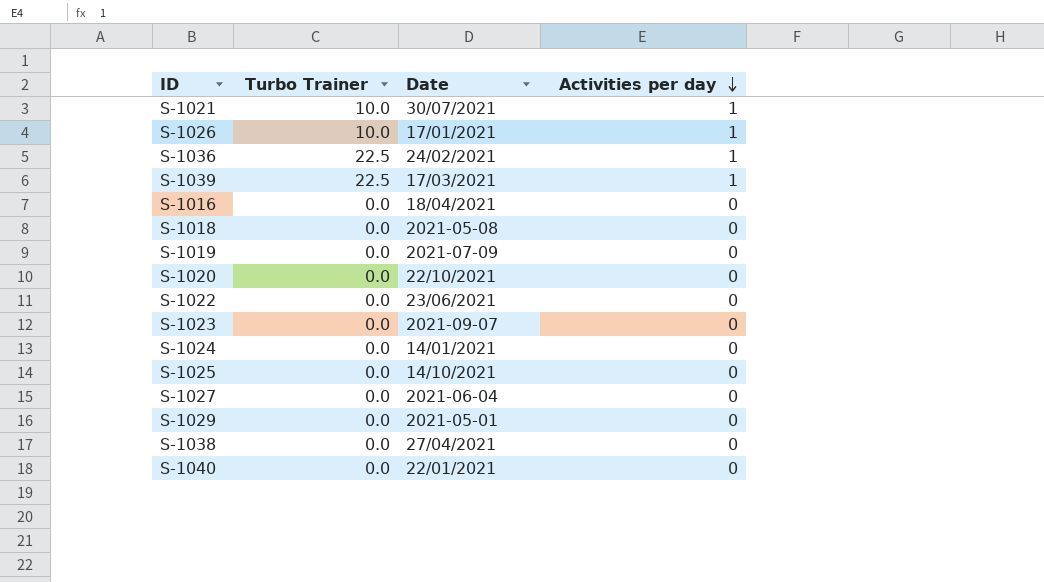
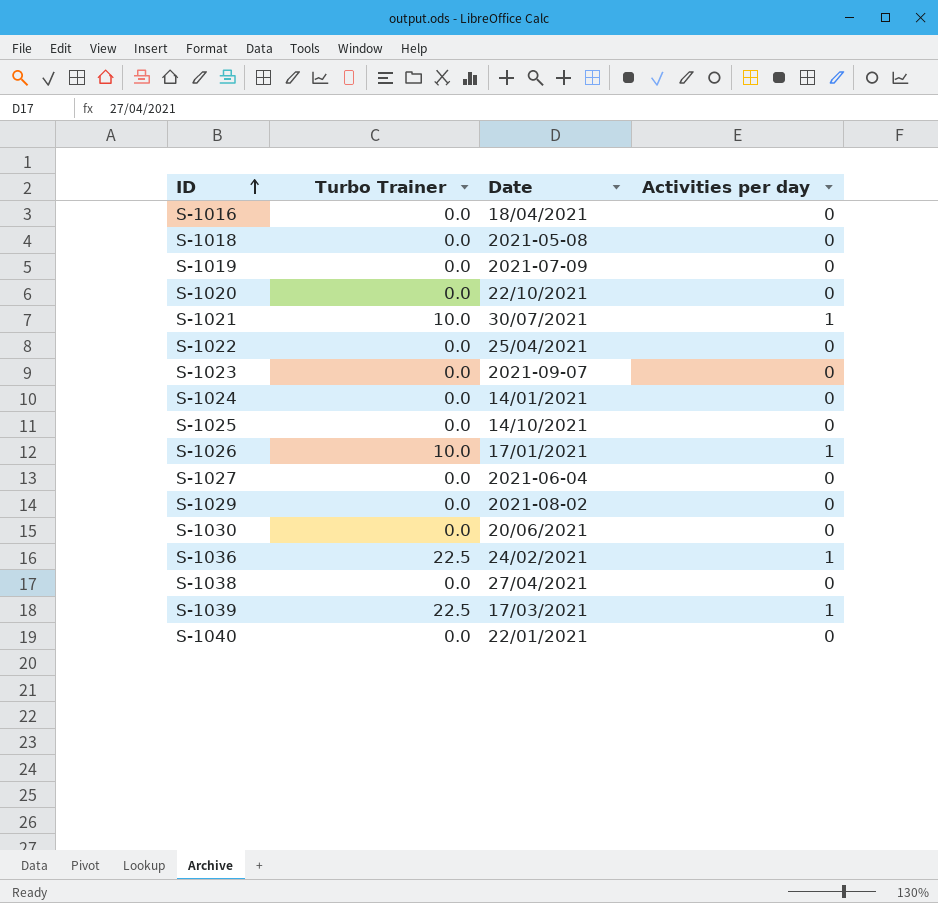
row order: Activities per day descending -> ID ascending
S-1022 | Date: 23/06/2021 -> 25/04/2021
S-1029 | Date: 2021-05-01 -> 2021-08-02
row S-1030: none -> 0.0 | 20/06/2021 | 0

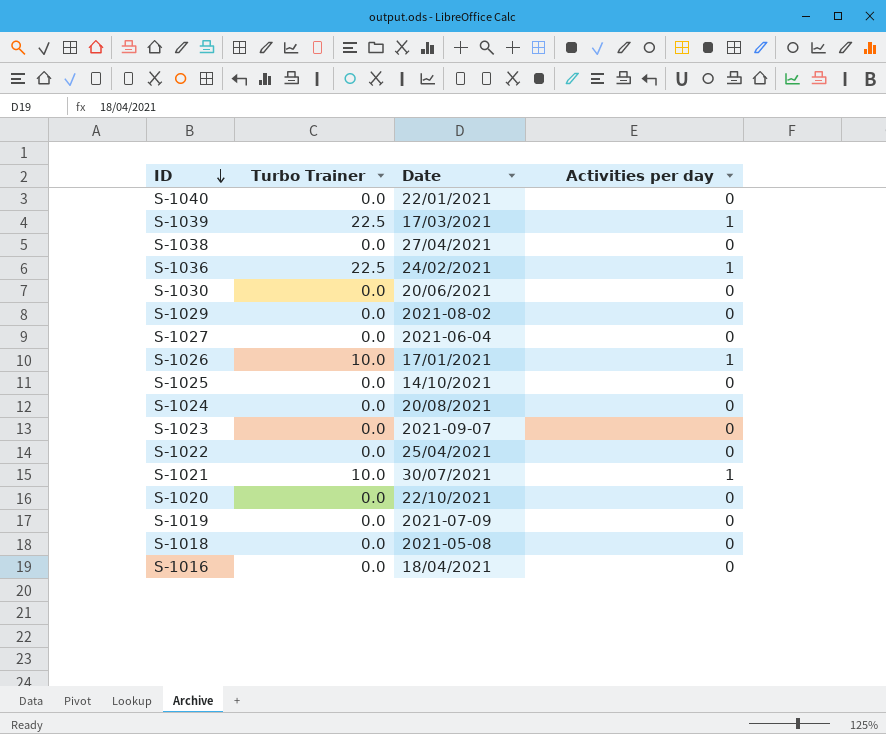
row order: ID ascending -> ID descending
S-1024 | Date: 14/01/2021 -> 20/08/2021

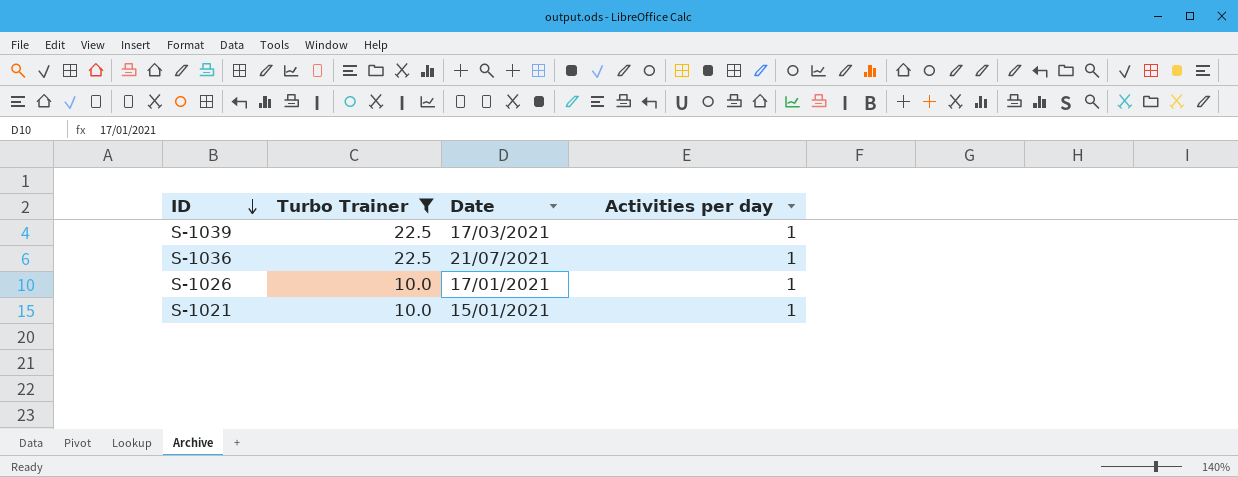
filter: none -> Turbo Trainer != 0.0
S-1036 | Date: 24/02/2021 -> 21/07/2021
S-1021 | Date: 30/07/2021 -> 15/01/2021

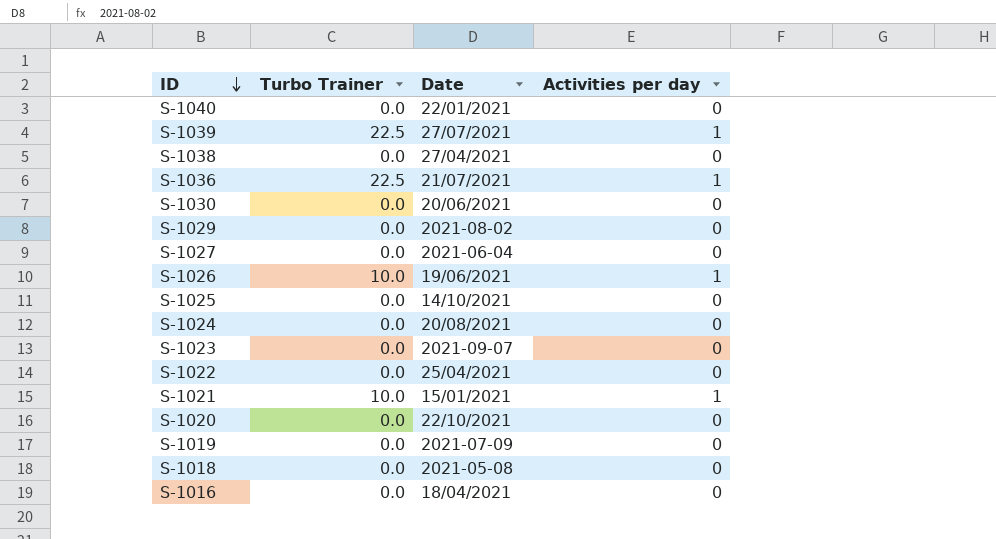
filter: Turbo Trainer != 0.0 -> none
S-1039 | Date: 17/03/2021 -> 27/07/2021
S-1026 | Date: 17/01/2021 -> 19/06/2021

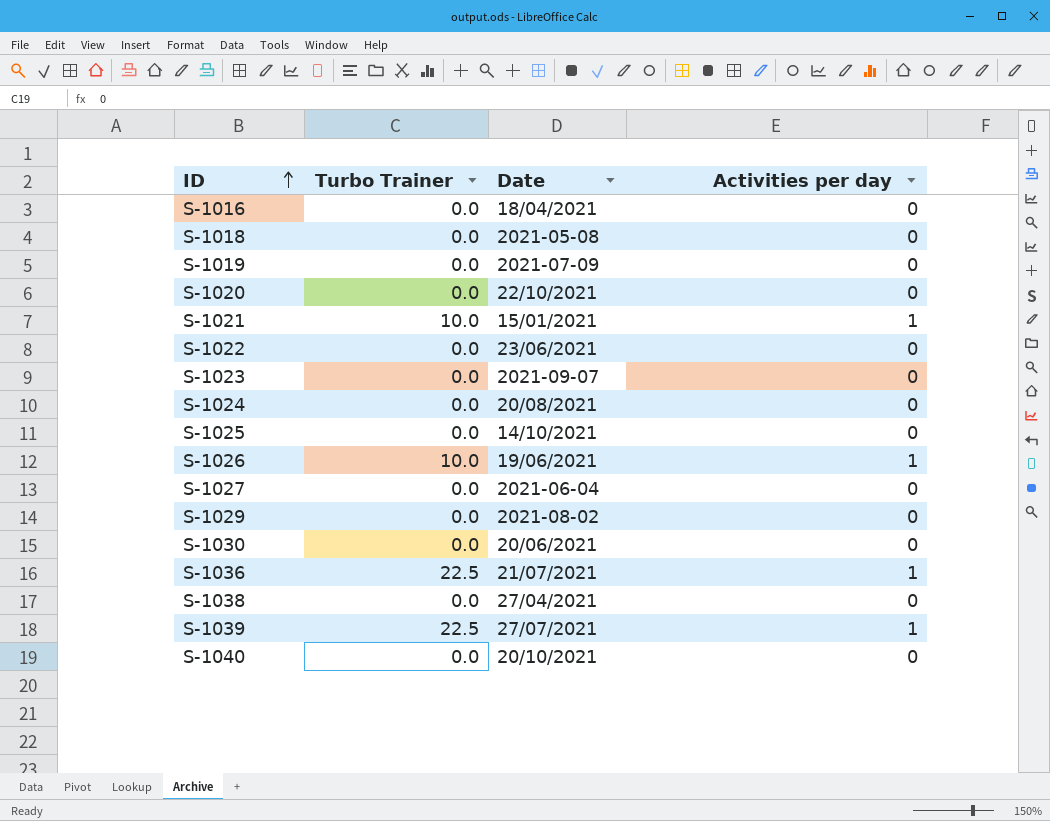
row order: ID descending -> ID ascending
S-1022 | Date: 25/04/2021 -> 23/06/2021
S-1040 | Date: 22/01/2021 -> 20/10/2021

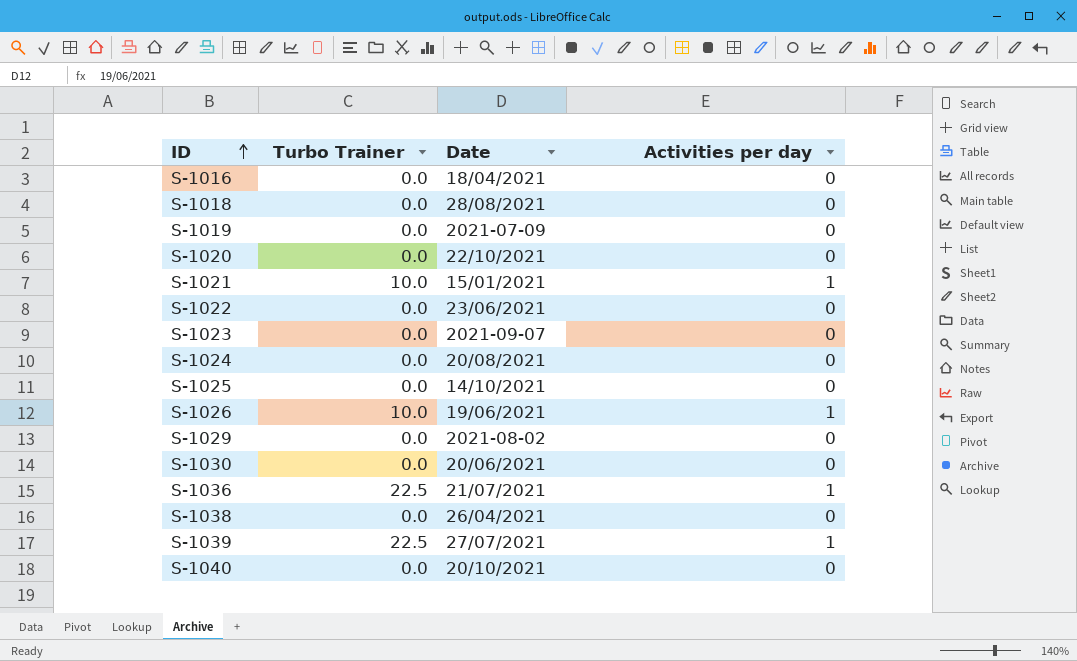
row S-1027: 0.0 | 2021-06-04 | 0 -> none
S-1018 | Date: 2021-05-08 -> 28/08/2021
S-1038 | Date: 27/04/2021 -> 26/04/2021

